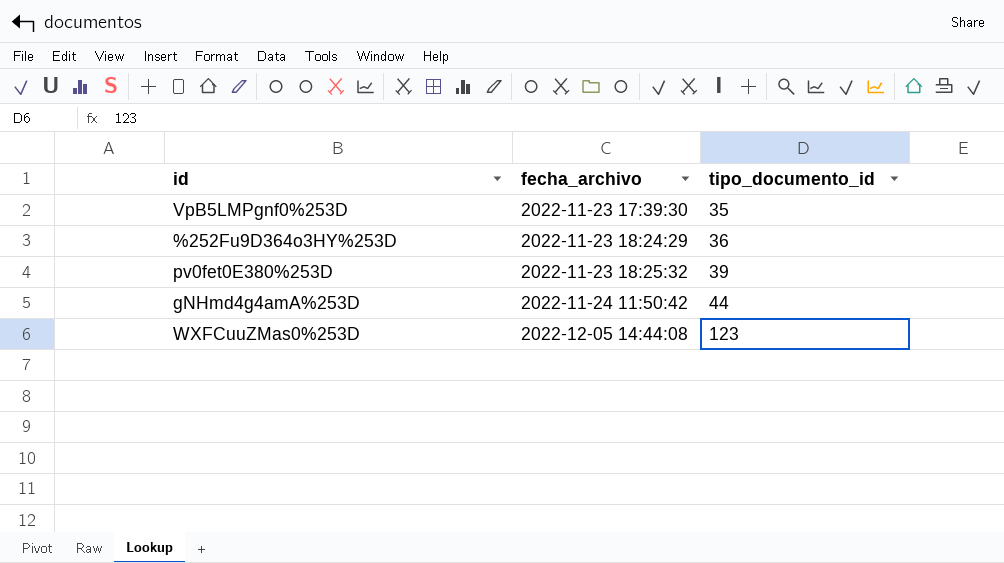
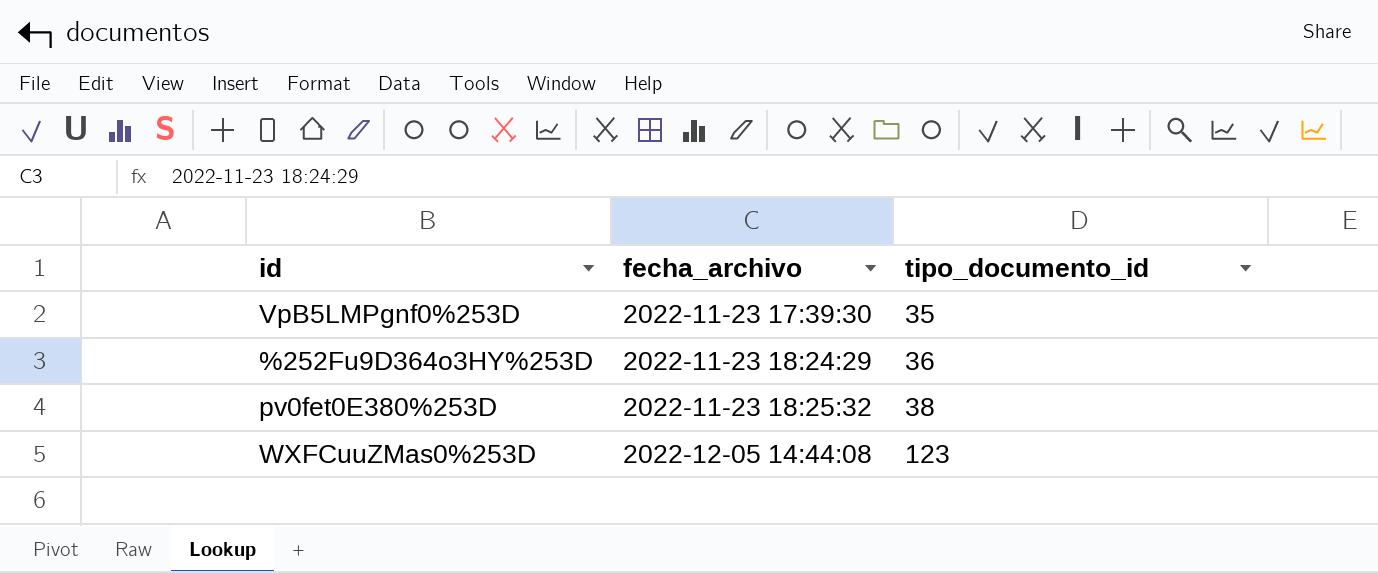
row gNHmd4g4amA%253D: 2022-11-24 11:50:42 | 44 -> none
pv0fet0E380%253D | tipo_documento_id: 39 -> 38

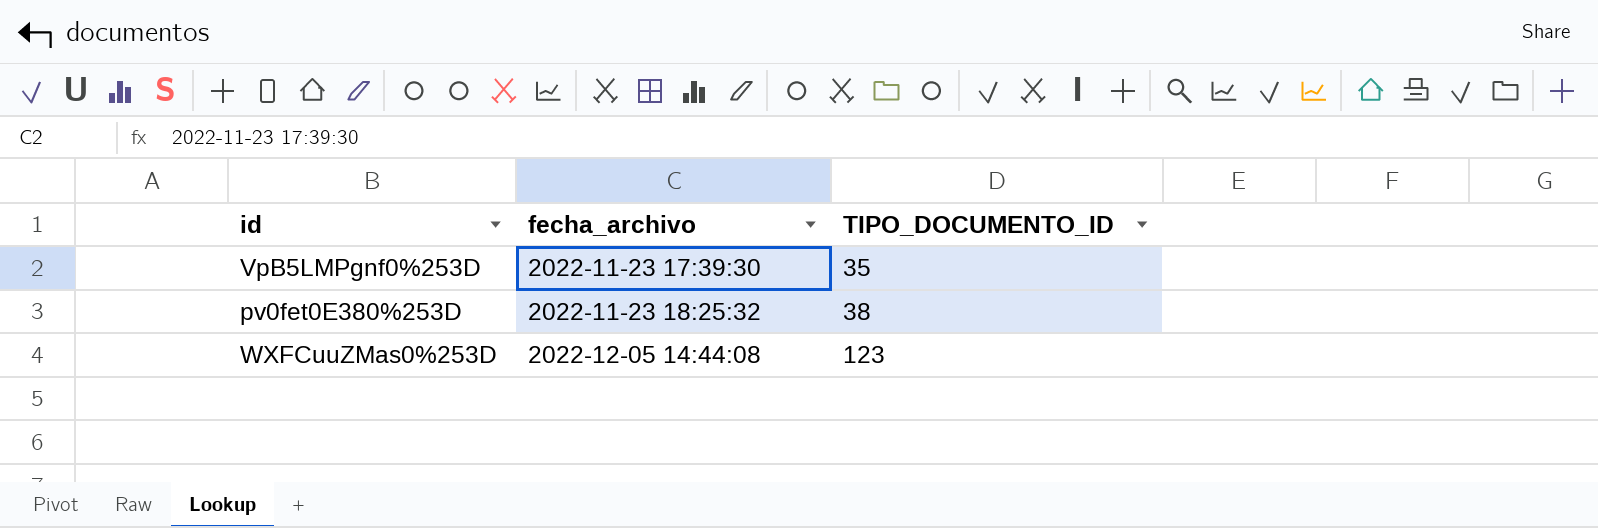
column name: tipo_documento_id -> TIPO_DOCUMENTO_ID
row %252Fu9D364o3HY%253D: 2022-11-23 18:24:29 | 36 -> none

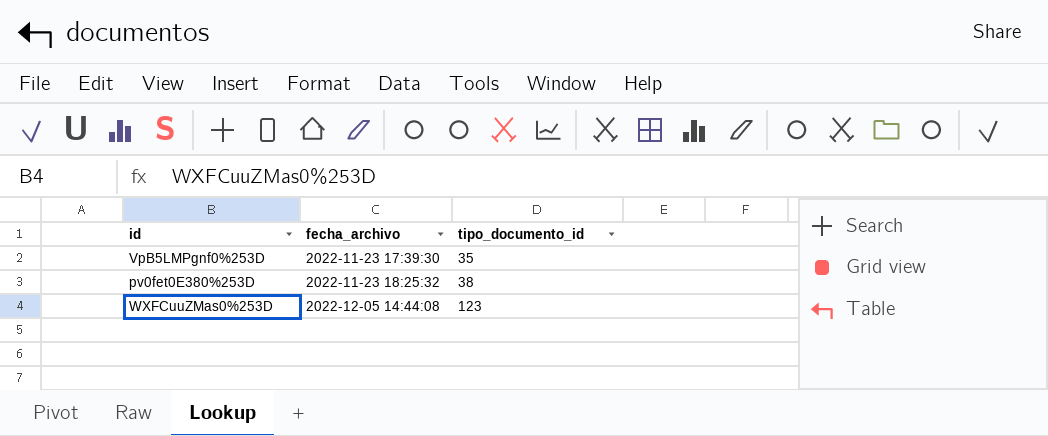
column name: TIPO_DOCUMENTO_ID -> tipo_documento_id

